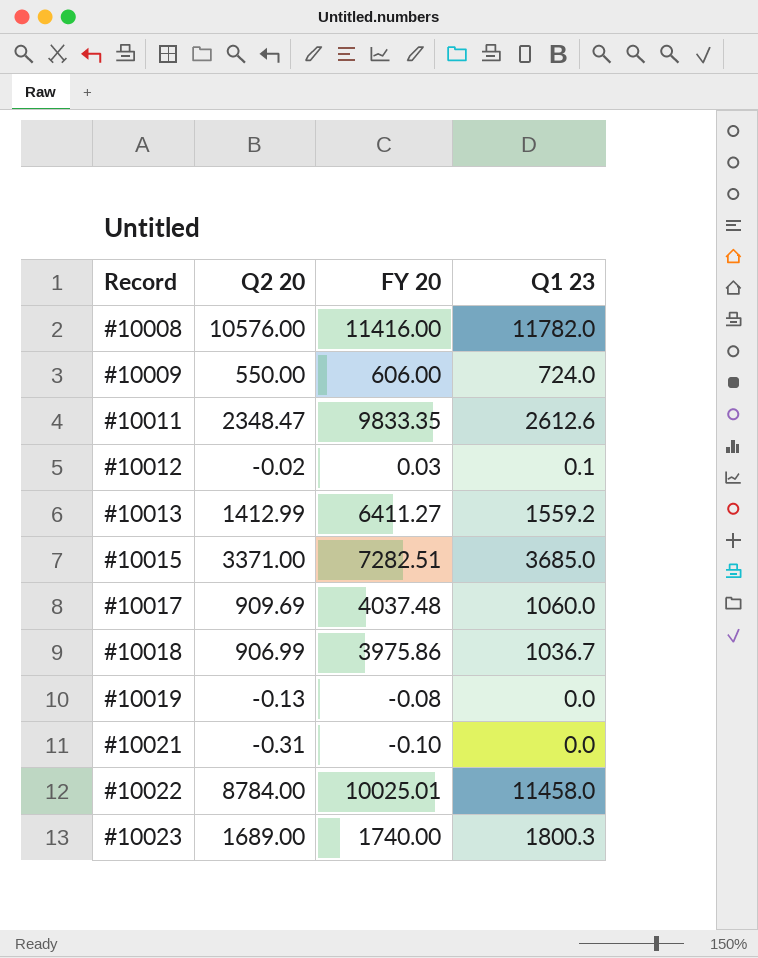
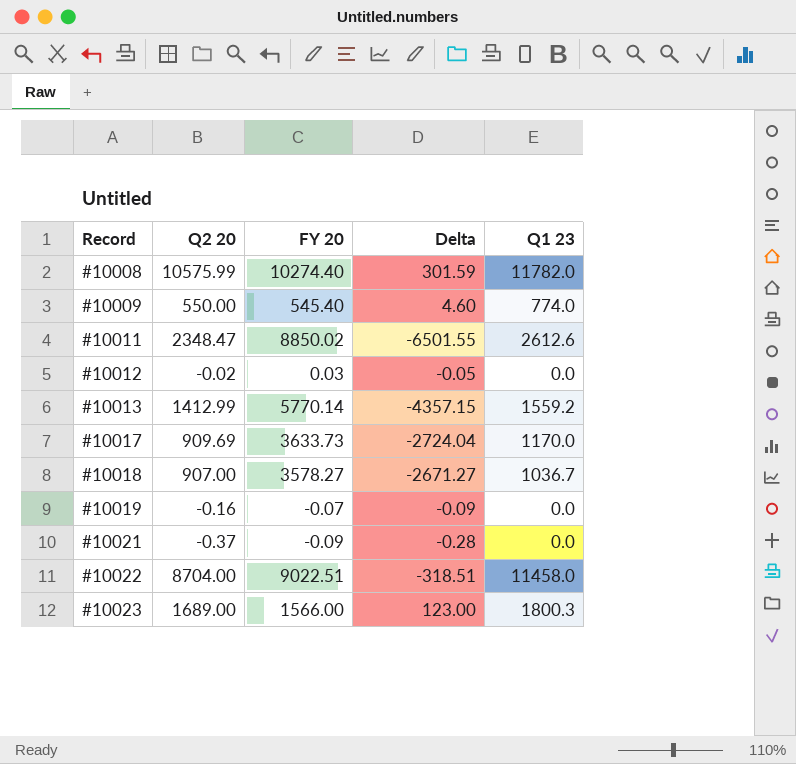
column Delta | formula: none -> [Q2 20] - [FY 20]
row #10015: 3371.00 | 7282.51 | 3685.0 -> none
#10008 | Q2 20: 10576.00 -> 10575.99
#10008 | FY 20: 11416.00 -> 10274.40
#10009 | FY 20: 606.00 -> 545.40
#10009 | Q1 23: 724.0 -> 774.0
#10011 | FY 20: 9833.35 -> 8850.02
#10012 | Q1 23: 0.1 -> 0.0
#10013 | FY 20: 6411.27 -> 5770.14
#10017 | FY 20: 4037.48 -> 3633.73
#10017 | Q1 23: 1060.0 -> 1170.0
#10018 | Q2 20: 906.99 -> 907.00
#10018 | FY 20: 3975.86 -> 3578.27
#10019 | Q2 20: -0.13 -> -0.16
#10019 | FY 20: -0.08 -> -0.07
#10021 | Q2 20: -0.31 -> -0.37
#10021 | FY 20: -0.10 -> -0.09
#10022 | Q2 20: 8784.00 -> 8704.00
#10022 | FY 20: 10025.01 -> 9022.51
#10023 | FY 20: 1740.00 -> 1566.00

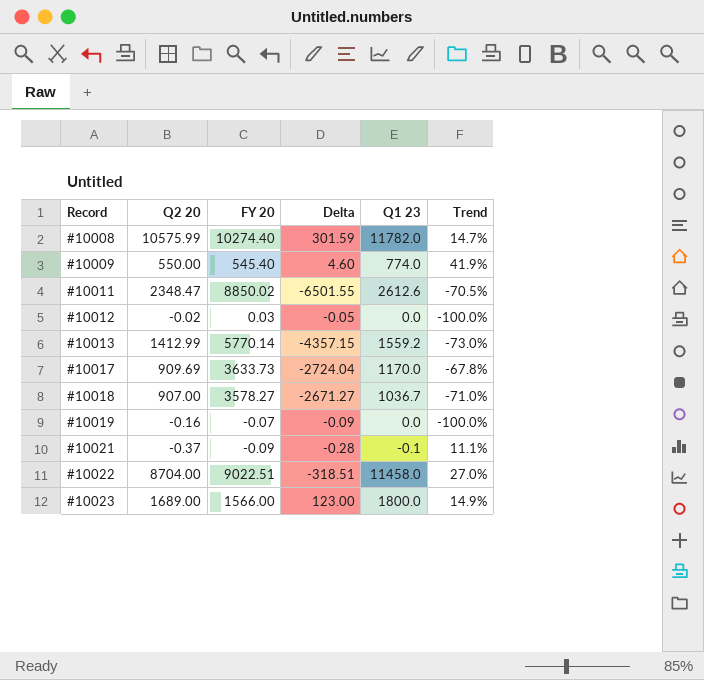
column Trend | formula: none -> ([Q1 23] - [FY 20]) / [FY 20]
#10021 | Q1 23: 0.0 -> -0.1
#10023 | Q1 23: 1800.3 -> 1800.0

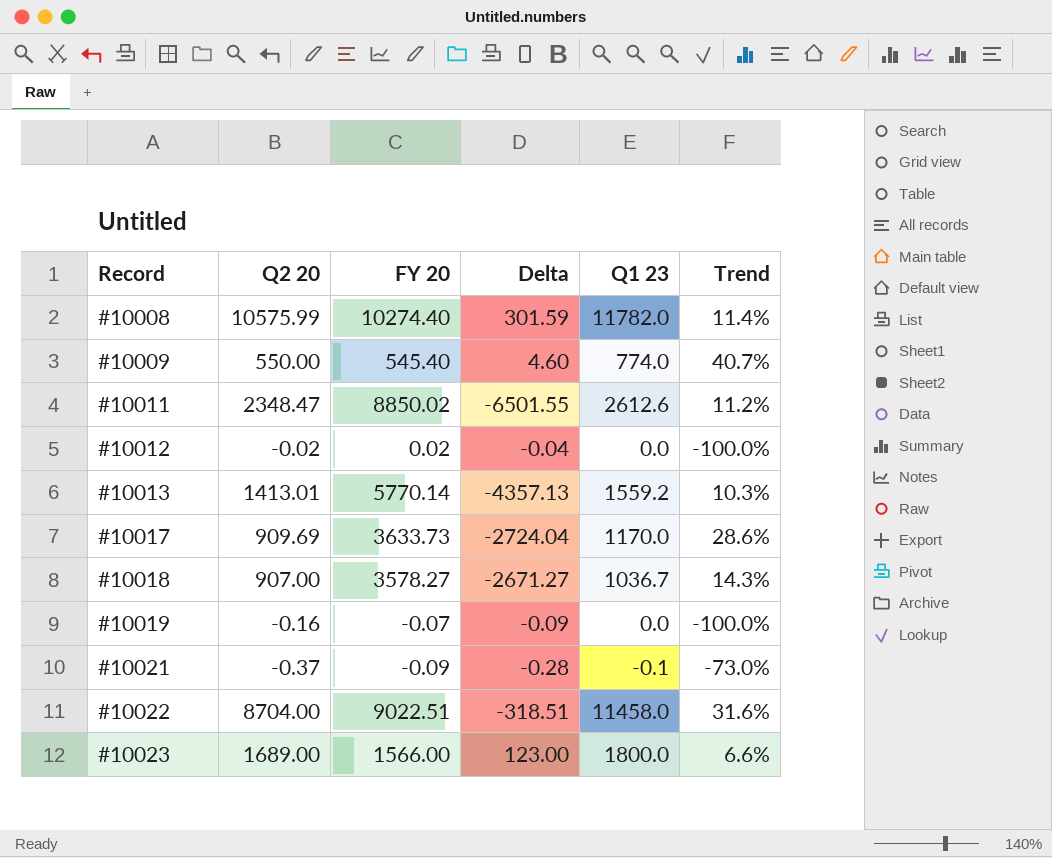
column Trend | formula: ([Q1 23] - [FY 20]) / [FY 20] -> ([Q1 23] - [Q2 20]) / [Q2 20]
#10012 | FY 20: 0.03 -> 0.02
#10012 | Delta: -0.05 -> -0.04
#10013 | Q2 20: 1412.99 -> 1413.01
#10013 | Delta: -4357.15 -> -4357.13

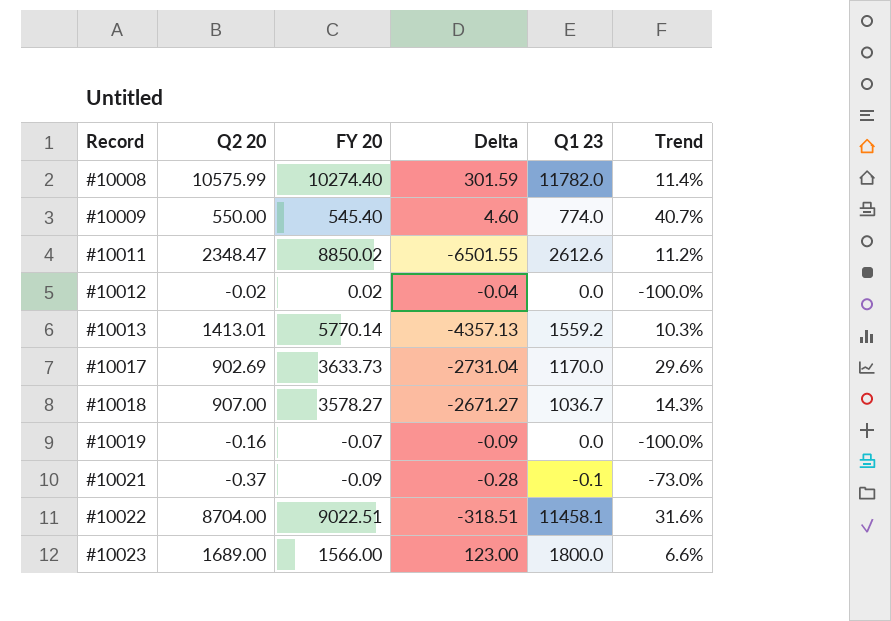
#10017 | Q2 20: 909.69 -> 902.69
#10017 | Delta: -2724.04 -> -2731.04
#10017 | Trend: 28.6% -> 29.6%
#10022 | Q1 23: 11458.0 -> 11458.1

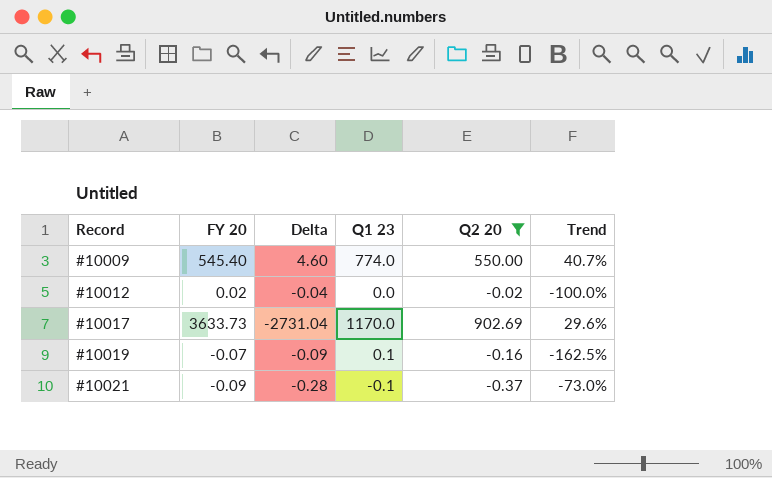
filter: none -> Q2 20 <= 902.69
column Q2 20 | position: 2 -> 5
#10019 | Q1 23: 0.0 -> 0.1
#10019 | Trend: -100.0% -> -162.5%

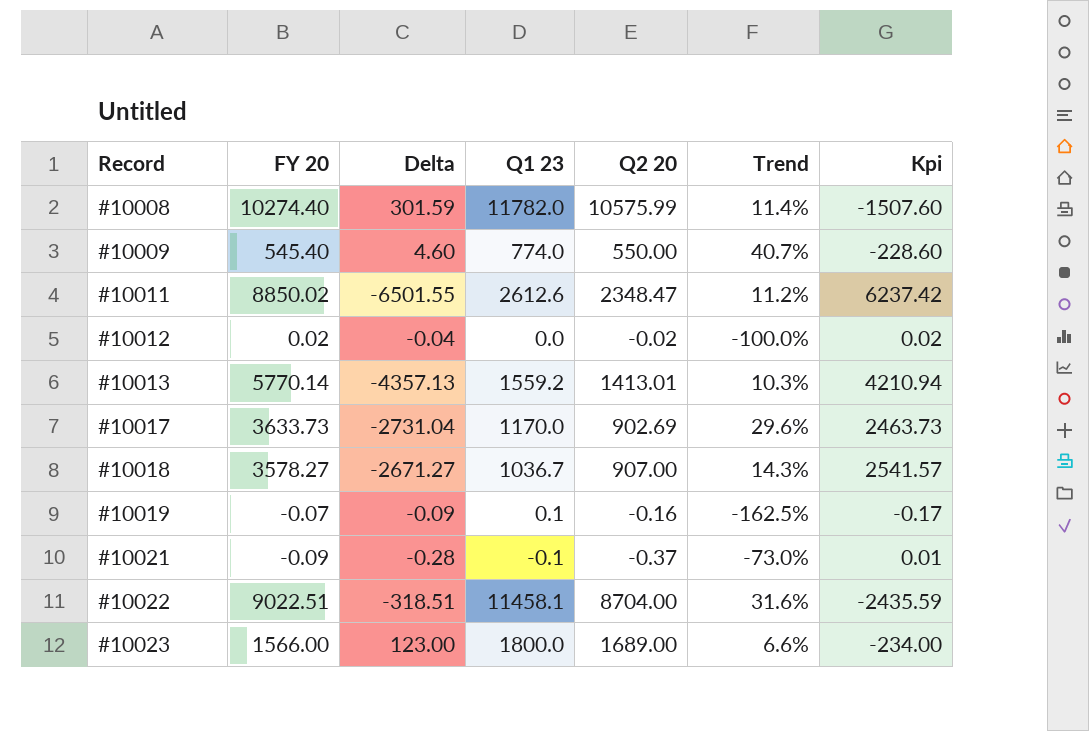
filter: Q2 20 <= 902.69 -> none
column Kpi | formula: none -> [FY 20] - [Q1 23]

